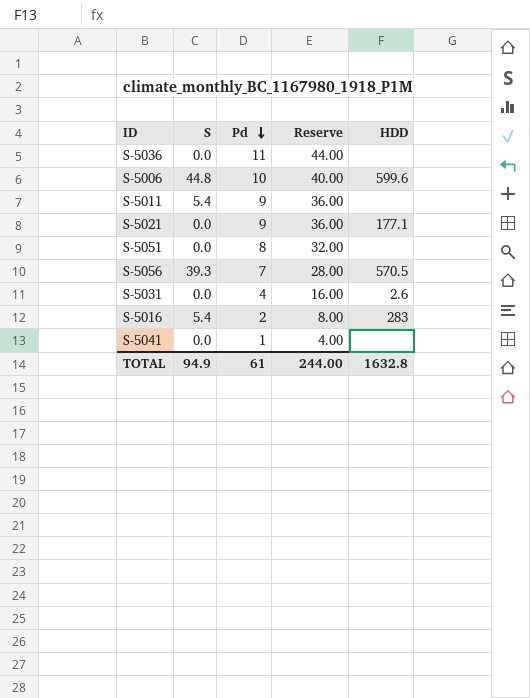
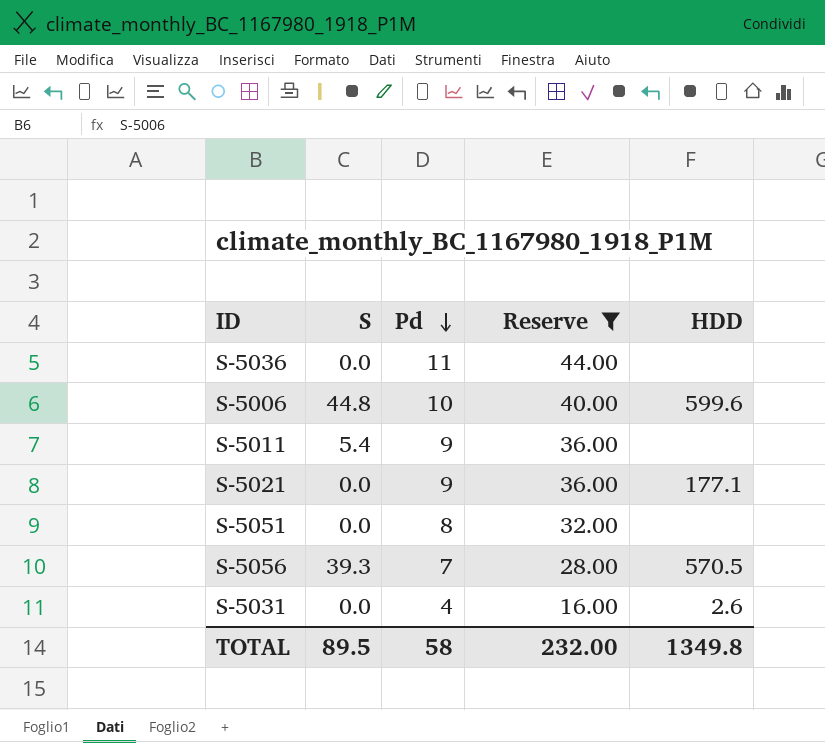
filter: none -> Reserve >= 16.00
TOTAL | S: 94.9 -> 89.5
TOTAL | Pd: 61 -> 58
TOTAL | Reserve: 244.00 -> 232.00
TOTAL | HDD: 1632.8 -> 1349.8

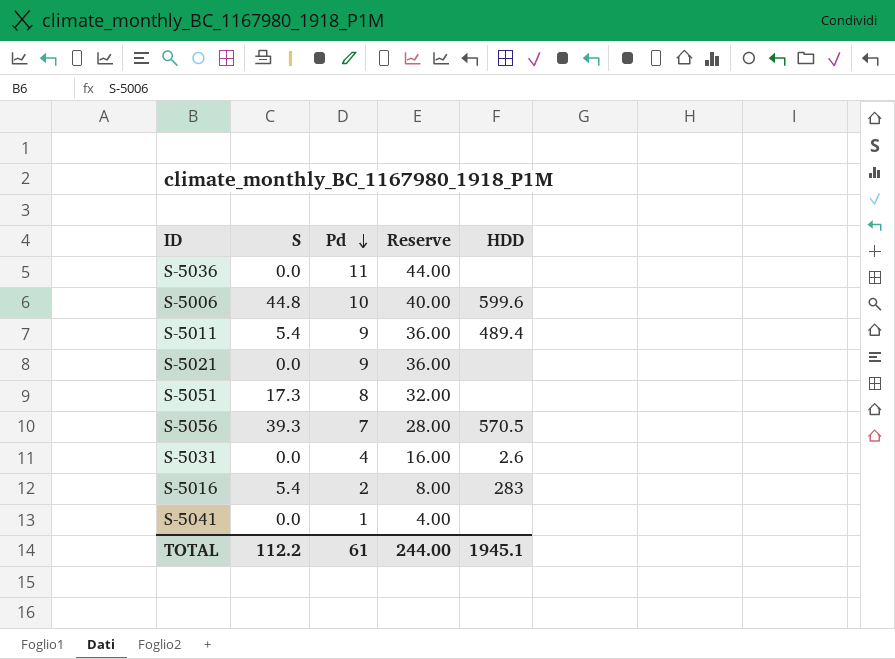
filter: Reserve >= 16.00 -> none
S-5011 | HDD: none -> 489.4
S-5021 | HDD: 177.1 -> none
S-5051 | S: 0.0 -> 17.3
TOTAL | S: 89.5 -> 112.2
TOTAL | Pd: 58 -> 61
TOTAL | Reserve: 232.00 -> 244.00
TOTAL | HDD: 1349.8 -> 1945.1

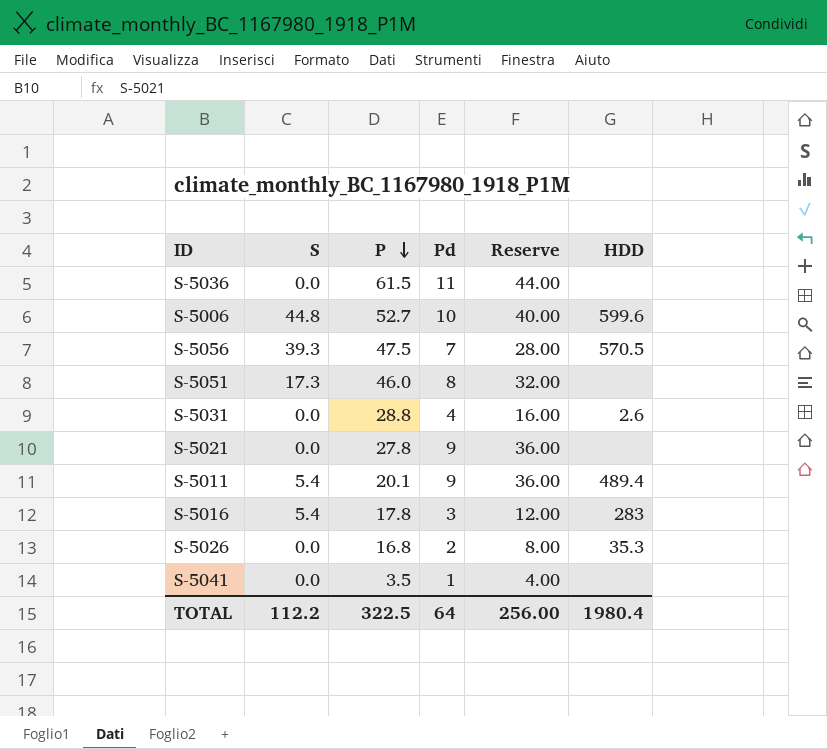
row order: Pd descending -> P descending
column P | position: none -> 3
S-5016 | Pd: 2 -> 3
S-5016 | Reserve: 8.00 -> 12.00
row S-5026: none -> 0.0 | 16.8 | 2 | 8.00 | 35.3
TOTAL | Pd: 61 -> 64
TOTAL | Reserve: 244.00 -> 256.00
TOTAL | HDD: 1945.1 -> 1980.4

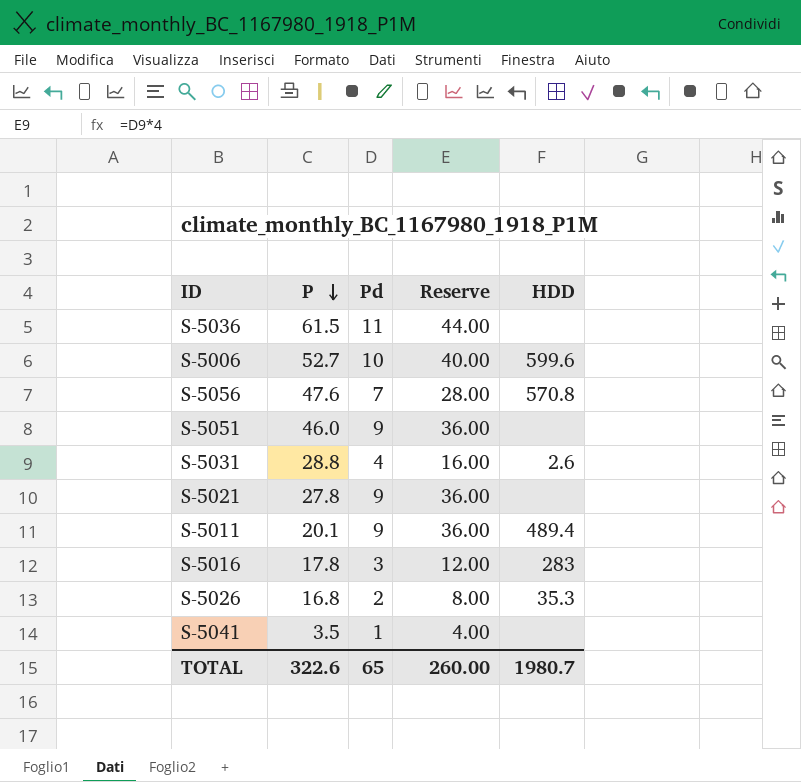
column S | position: 2 -> none
S-5056 | P: 47.5 -> 47.6
S-5056 | HDD: 570.5 -> 570.8
S-5051 | Pd: 8 -> 9
S-5051 | Reserve: 32.00 -> 36.00
TOTAL | P: 322.5 -> 322.6
TOTAL | Pd: 64 -> 65
TOTAL | Reserve: 256.00 -> 260.00
TOTAL | HDD: 1980.4 -> 1980.7

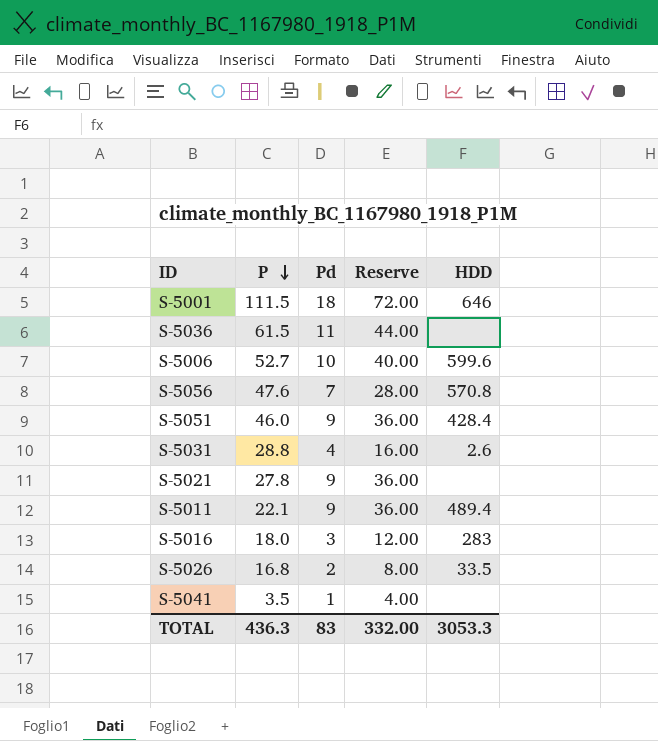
row S-5001: none -> 111.5 | 18 | 72.00 | 646
S-5051 | HDD: none -> 428.4
S-5011 | P: 20.1 -> 22.1
S-5016 | P: 17.8 -> 18.0
S-5026 | HDD: 35.3 -> 33.5
TOTAL | P: 322.6 -> 436.3
TOTAL | Pd: 65 -> 83
TOTAL | Reserve: 260.00 -> 332.00
TOTAL | HDD: 1980.7 -> 3053.3

